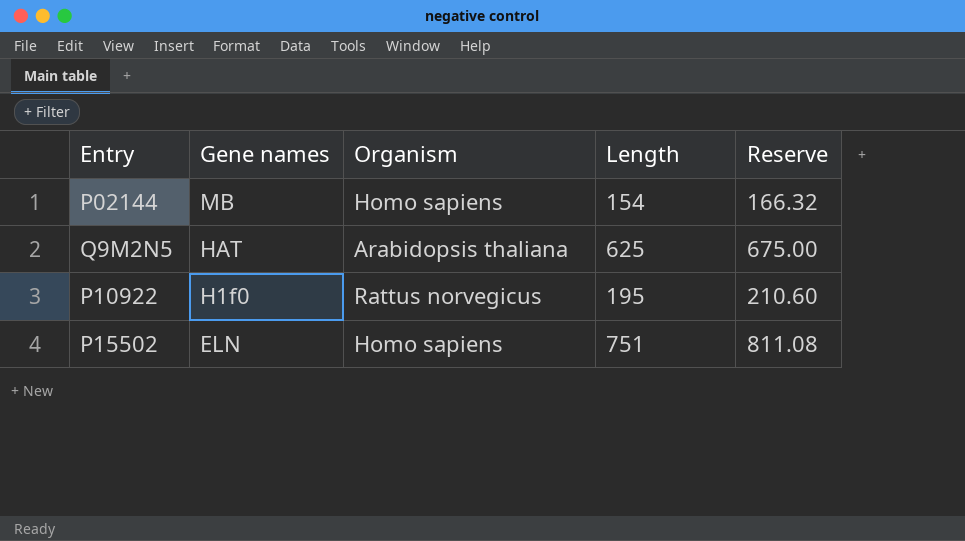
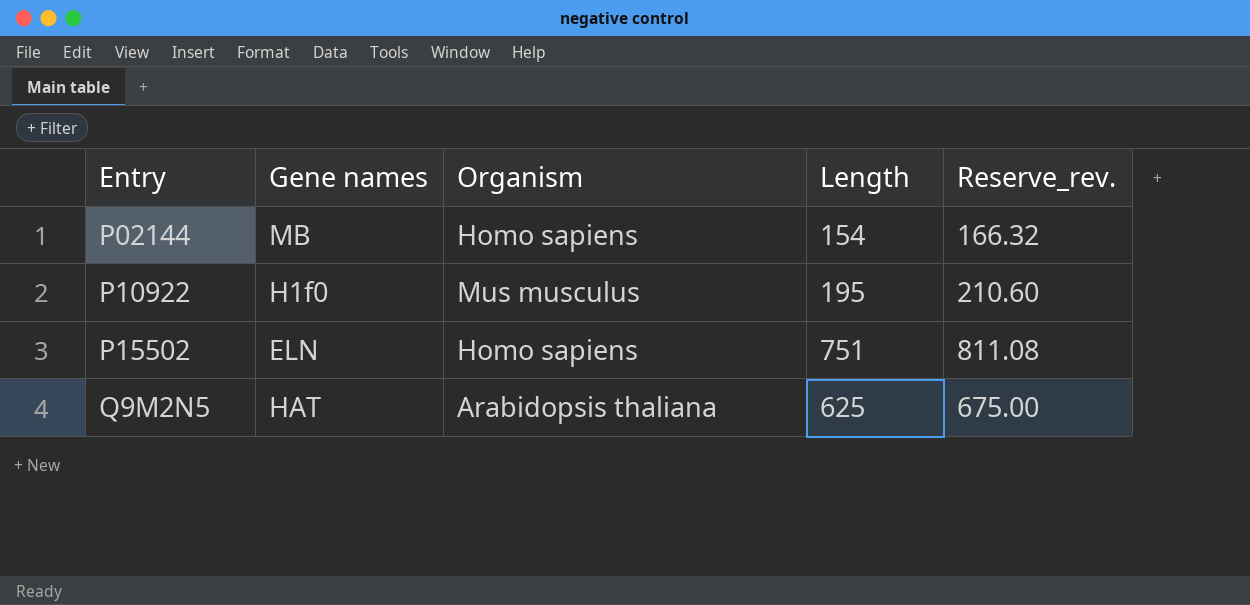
row order: Gene names descending -> Entry ascending
column name: Reserve -> Reserve_rev.
P10922 | Organism: Rattus norvegicus -> Mus musculus

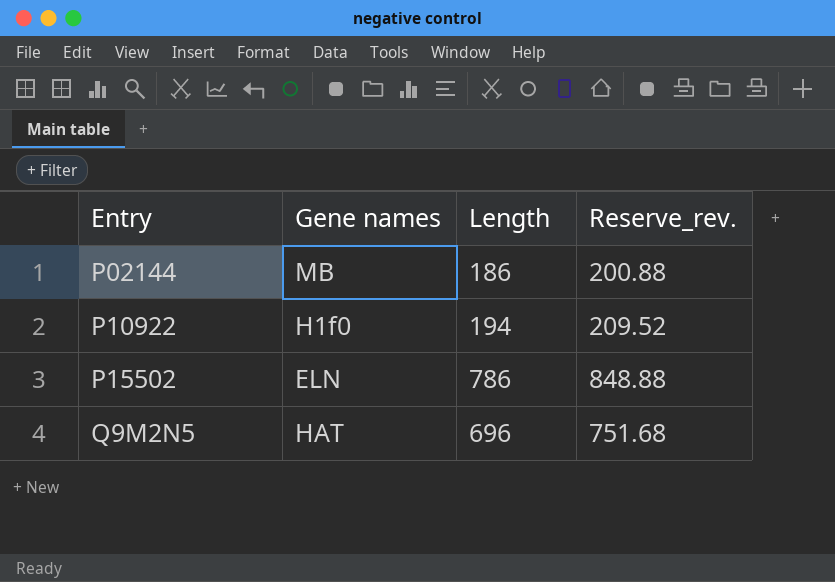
column Organism | position: 3 -> none
P02144 | Length: 154 -> 186
P02144 | Reserve_rev.: 166.32 -> 200.88
P10922 | Length: 195 -> 194
P10922 | Reserve_rev.: 210.60 -> 209.52
P15502 | Length: 751 -> 786
P15502 | Reserve_rev.: 811.08 -> 848.88
Q9M2N5 | Length: 625 -> 696
Q9M2N5 | Reserve_rev.: 675.00 -> 751.68

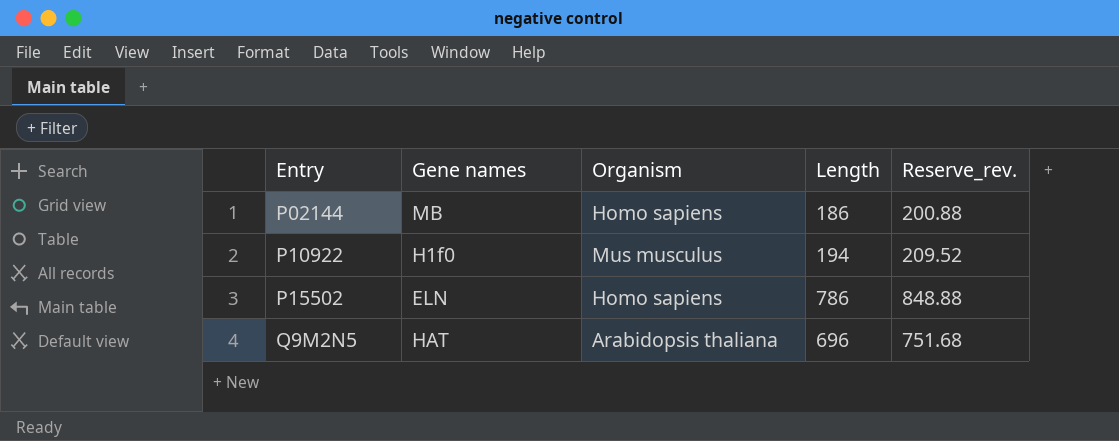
column Organism | position: none -> 3

